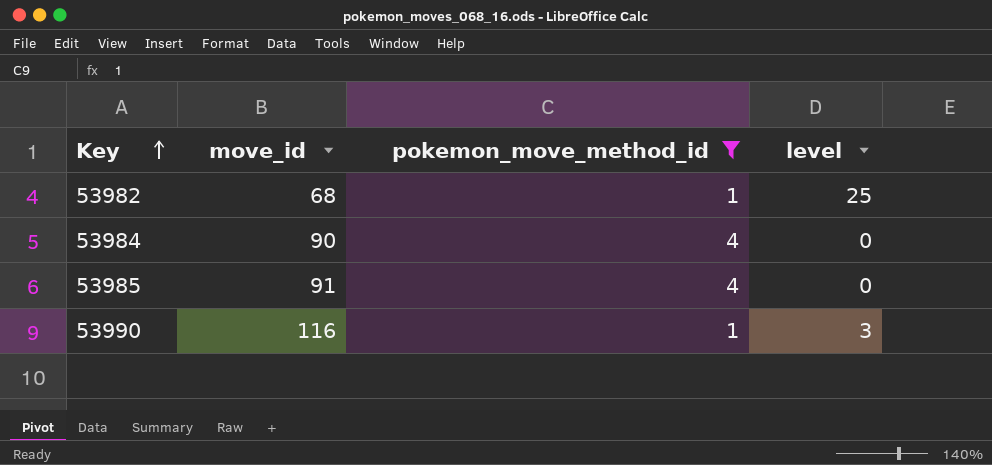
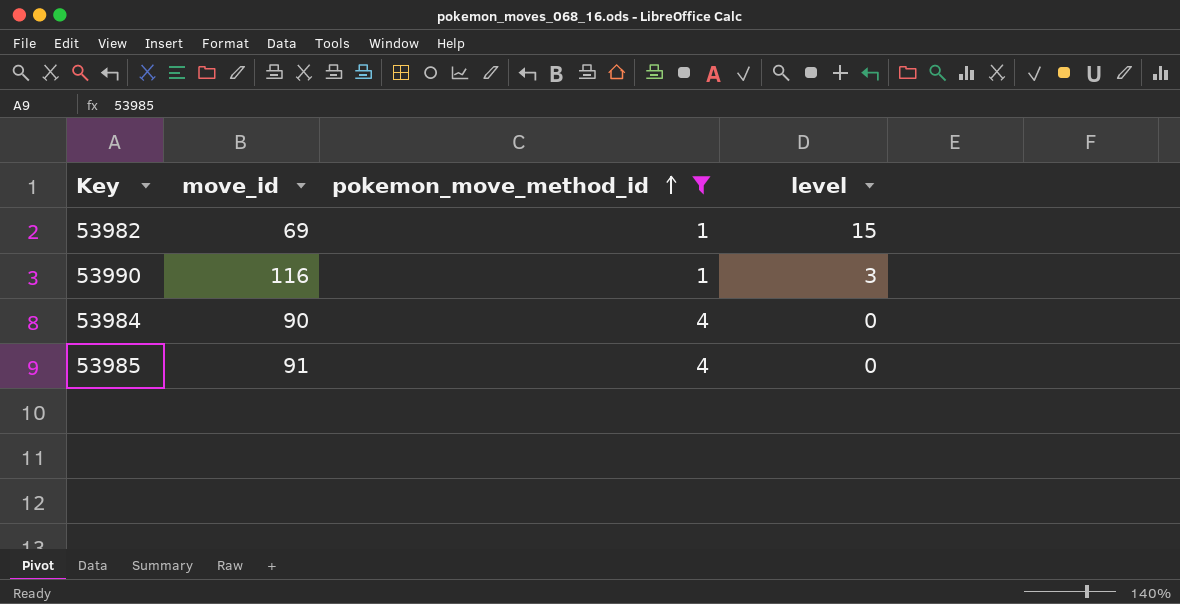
row order: Key ascending -> pokemon_move_method_id ascending
53982 | move_id: 68 -> 69
53982 | level: 25 -> 15

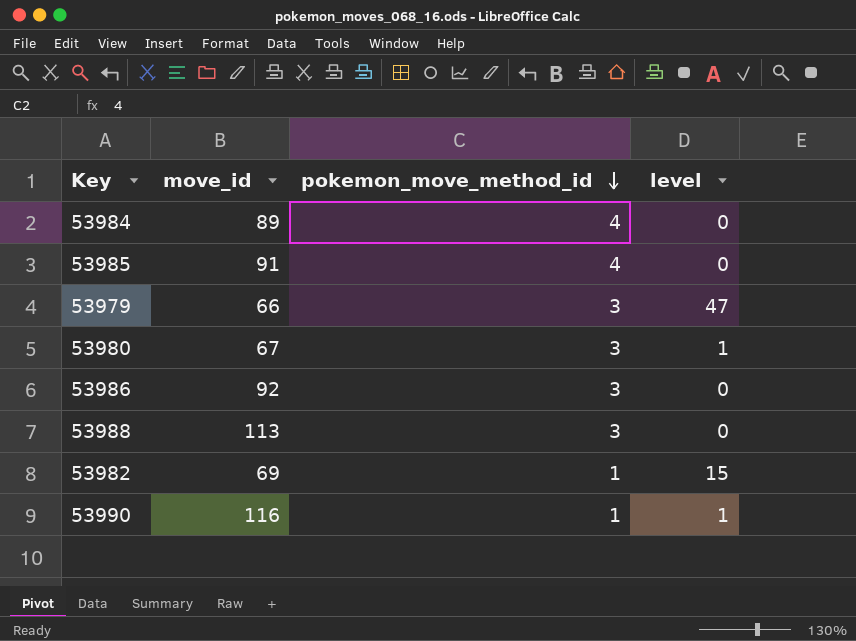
filter: pokemon_move_method_id != 3 -> none
row order: pokemon_move_method_id ascending -> pokemon_move_method_id descending
53984 | move_id: 90 -> 89
53990 | level: 3 -> 1

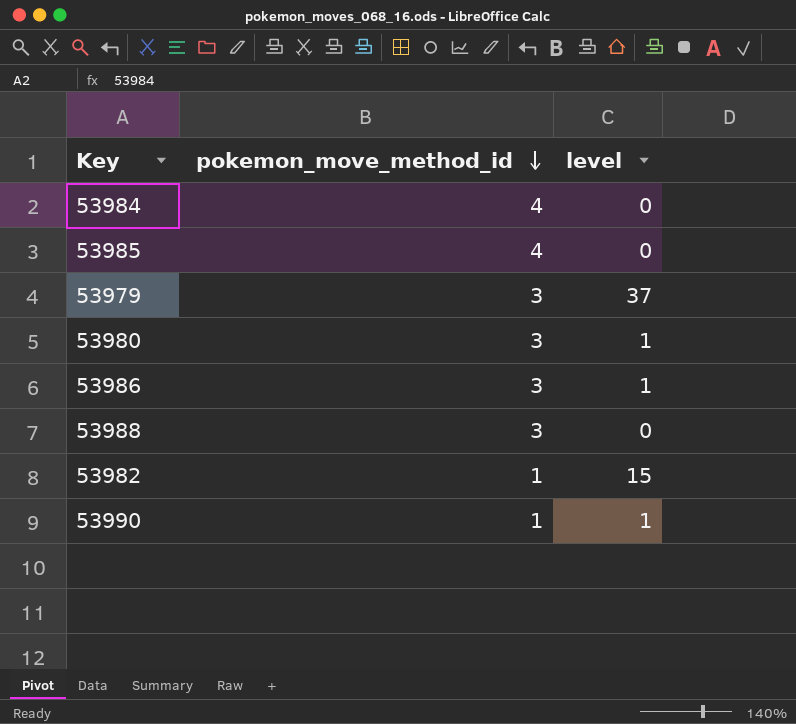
column move_id | position: 2 -> none
53979 | level: 47 -> 37
53986 | level: 0 -> 1

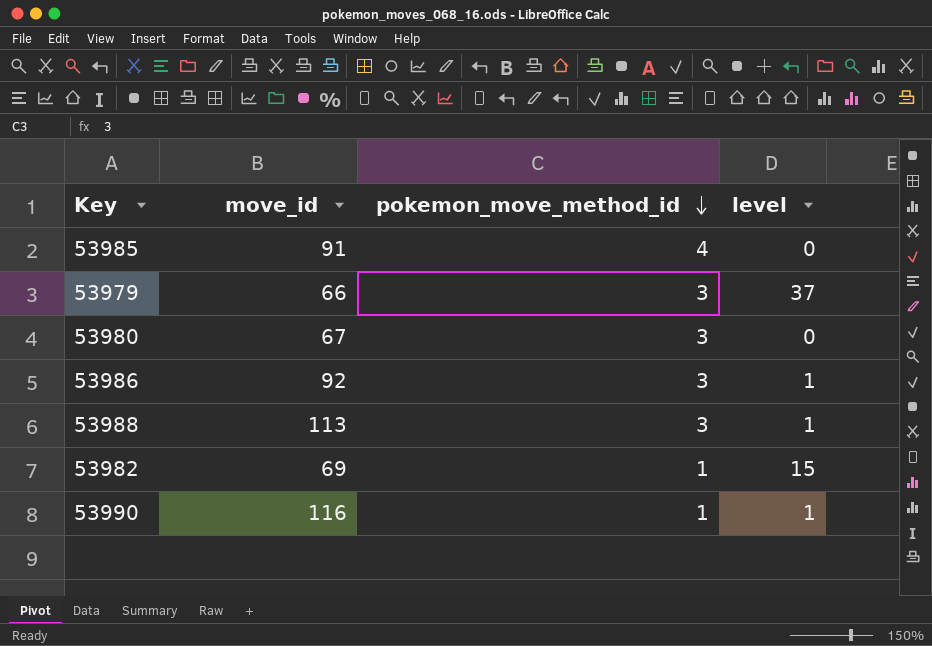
column move_id | position: none -> 2
row 53984: 4 | 0 -> none
53980 | level: 1 -> 0
53988 | level: 0 -> 1

